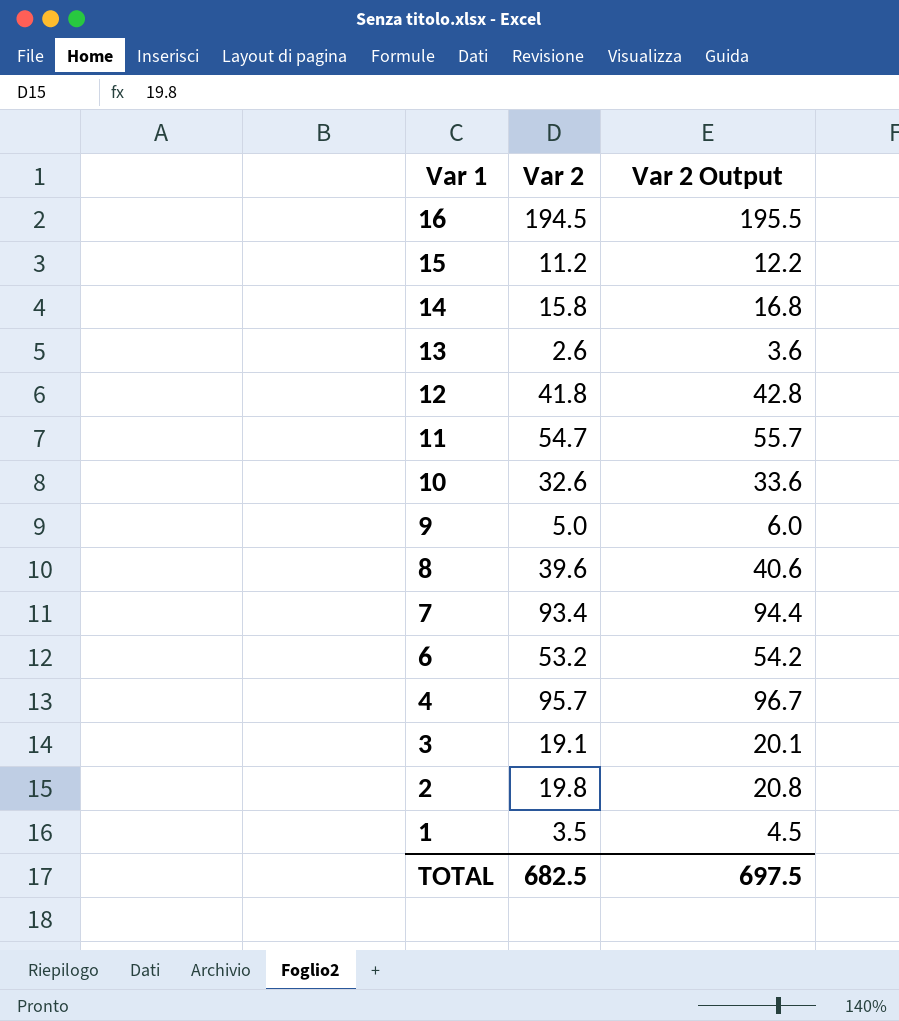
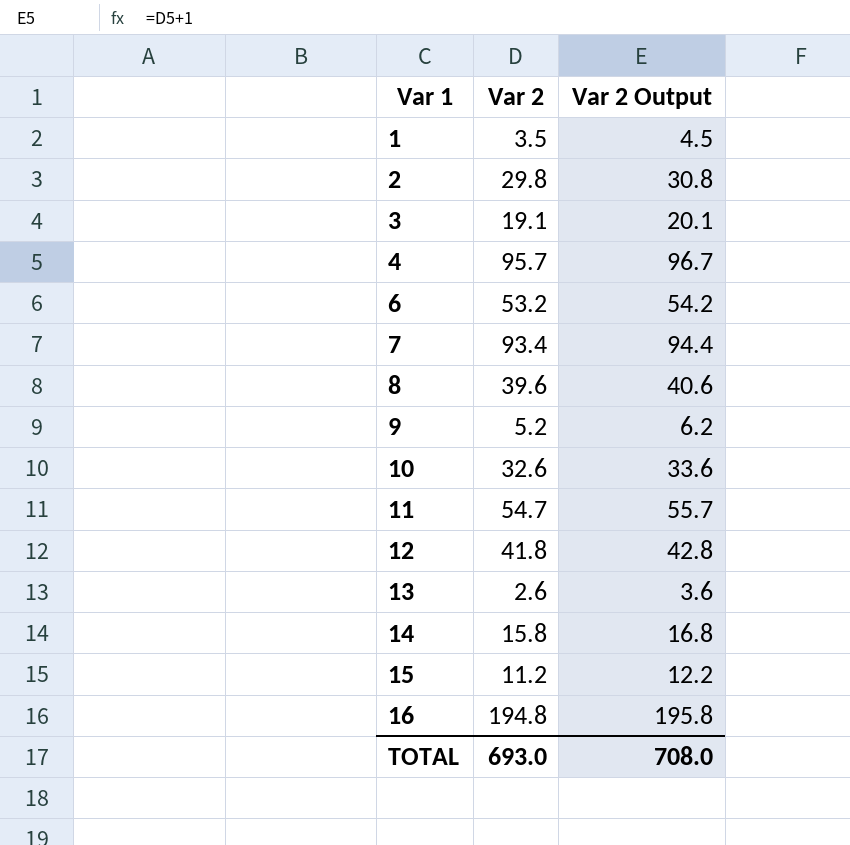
row order: Var 1 descending -> Var 1 ascending
2 | Var 2: 19.8 -> 29.8
2 | Var 2 Output: 20.8 -> 30.8
9 | Var 2: 5.0 -> 5.2
9 | Var 2 Output: 6.0 -> 6.2
16 | Var 2: 194.5 -> 194.8
16 | Var 2 Output: 195.5 -> 195.8
TOTAL | Var 2: 682.5 -> 693.0
TOTAL | Var 2 Output: 697.5 -> 708.0

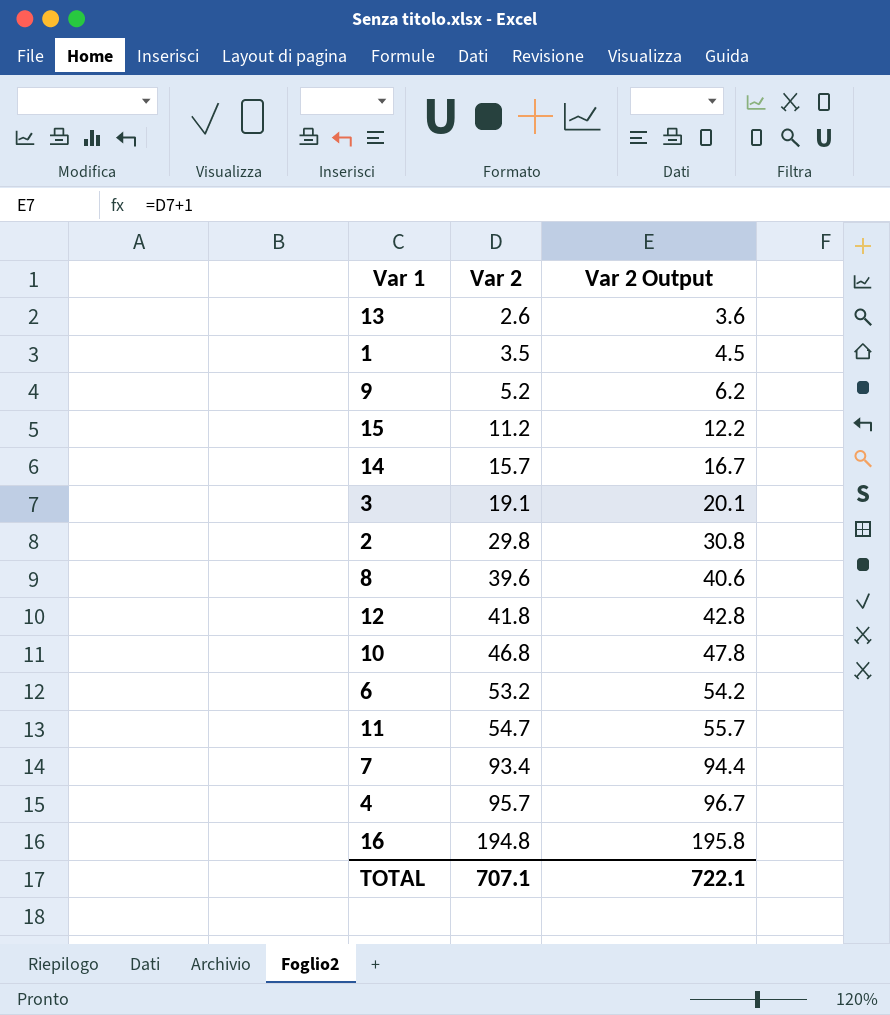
row order: Var 1 ascending -> Var 2 ascending
14 | Var 2: 15.8 -> 15.7
14 | Var 2 Output: 16.8 -> 16.7
10 | Var 2: 32.6 -> 46.8
10 | Var 2 Output: 33.6 -> 47.8
TOTAL | Var 2: 693.0 -> 707.1
TOTAL | Var 2 Output: 708.0 -> 722.1

